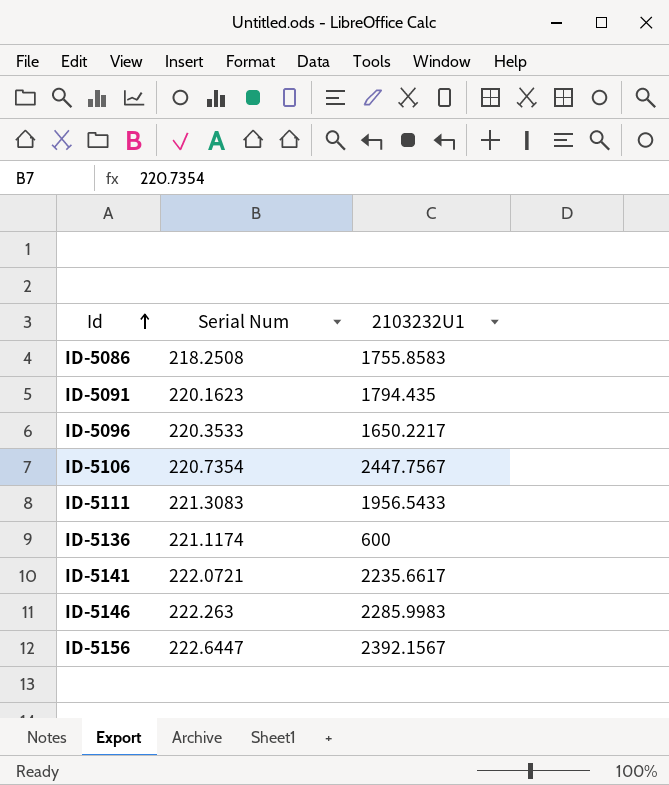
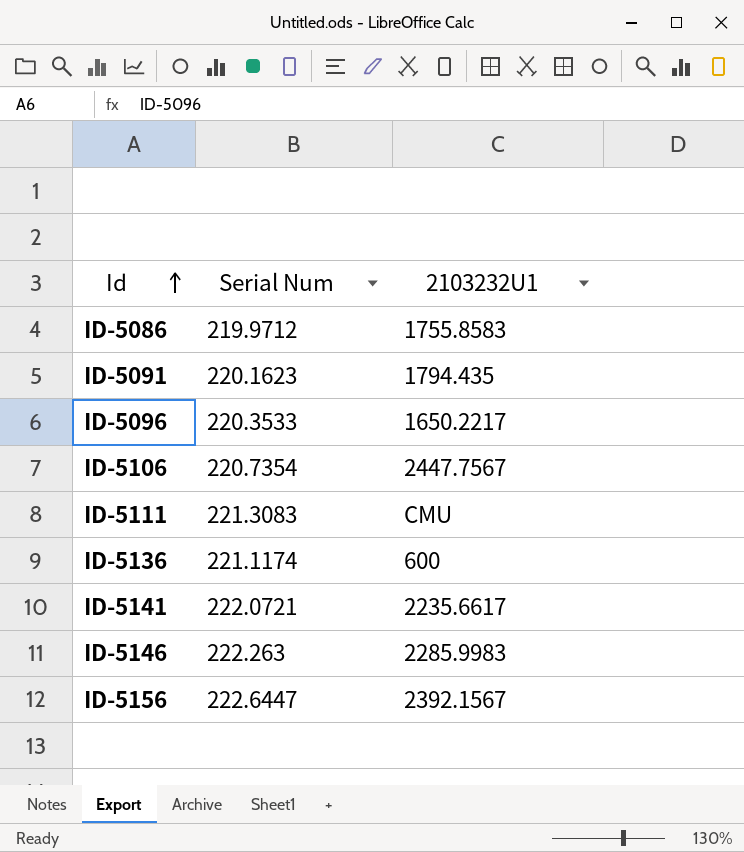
ID-5086 | Serial Num: 218.2508 -> 219.9712
ID-5111 | 2103232U1: 1956.5433 -> CMU

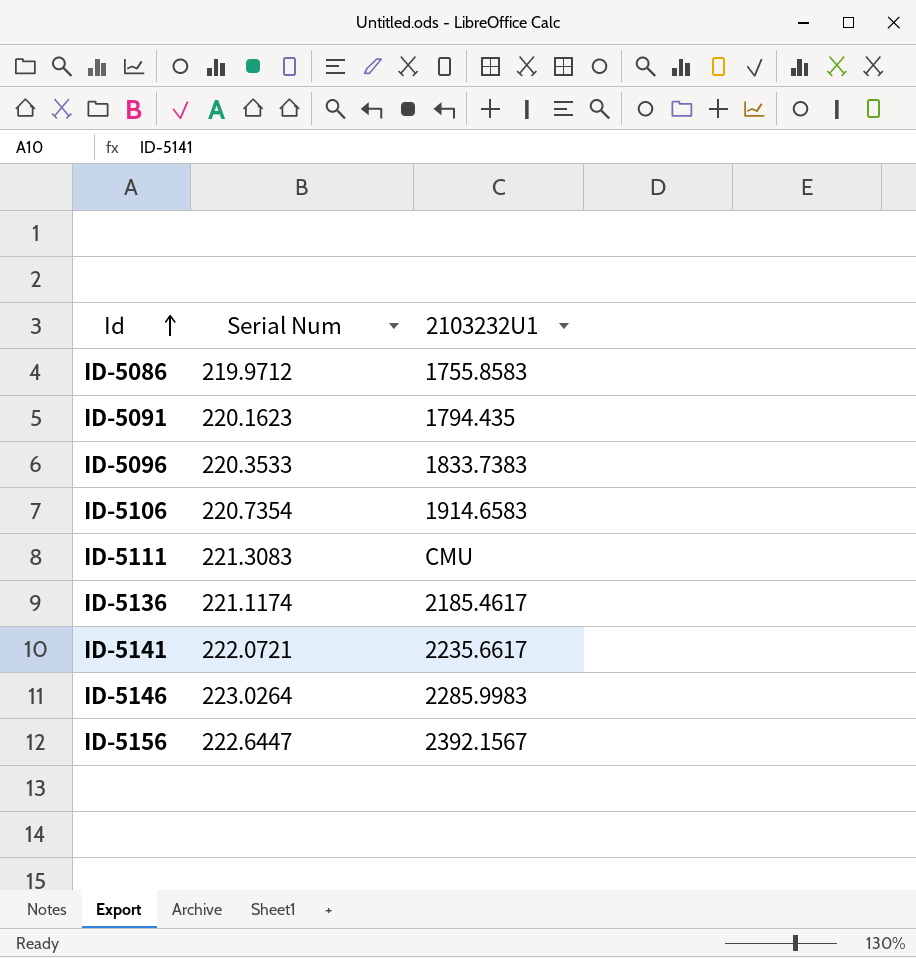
ID-5096 | 2103232U1: 1650.2217 -> 1833.7383
ID-5106 | 2103232U1: 2447.7567 -> 1914.6583
ID-5136 | 2103232U1: 600 -> 2185.4617
ID-5146 | Serial Num: 222.263 -> 223.0264

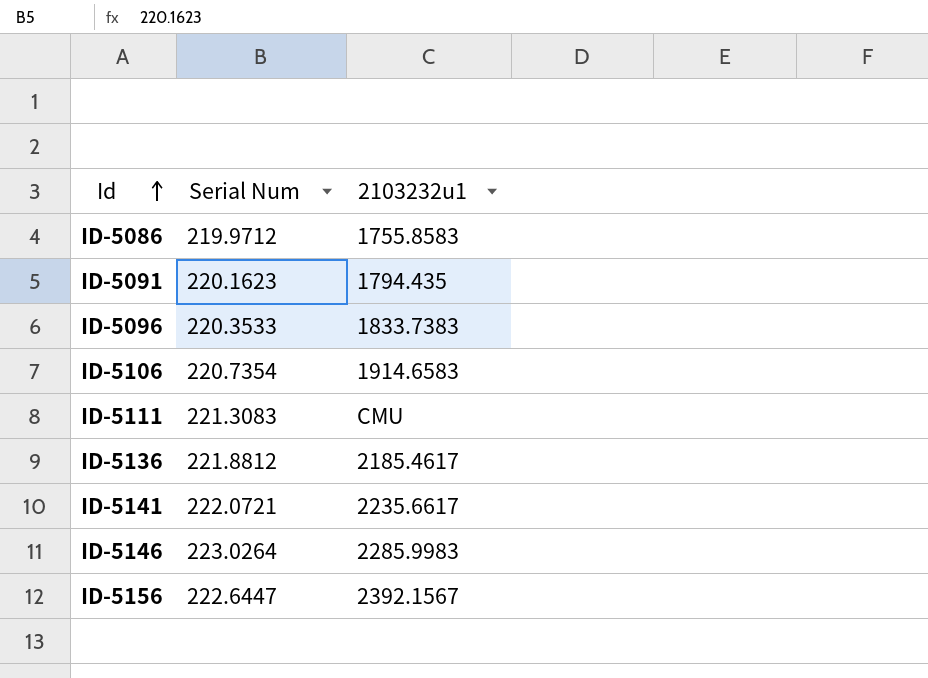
column name: 2103232U1 -> 2103232u1
ID-5136 | Serial Num: 221.1174 -> 221.8812

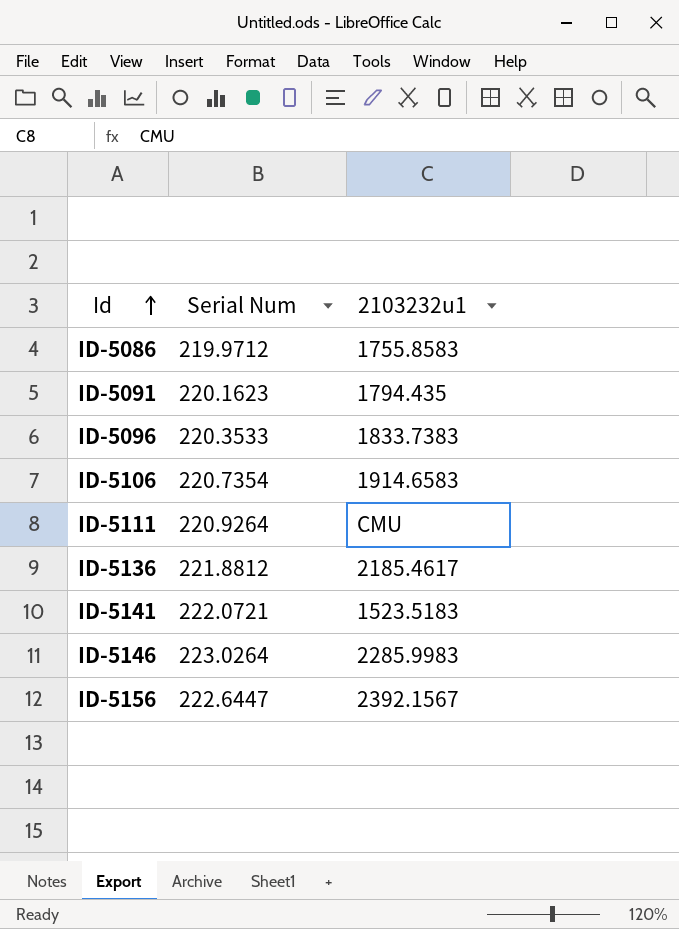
ID-5111 | Serial Num: 221.3083 -> 220.9264
ID-5141 | 2103232u1: 2235.6617 -> 1523.5183

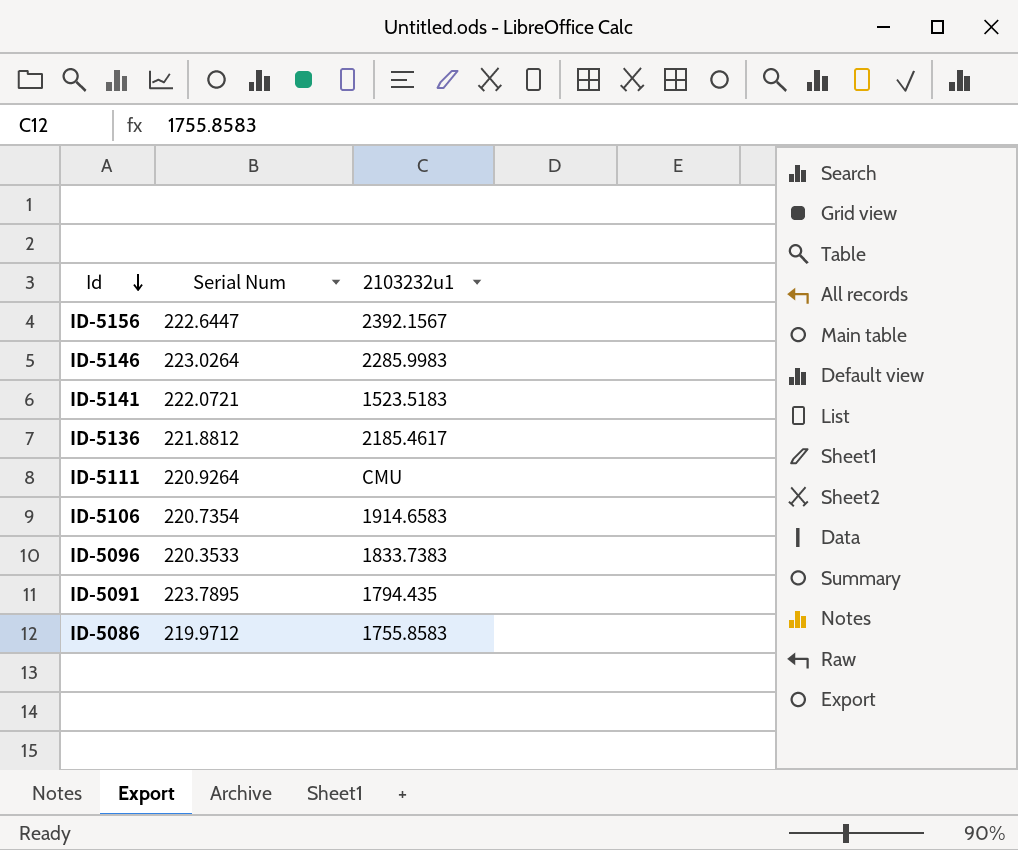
row order: Id ascending -> Id descending
ID-5091 | Serial Num: 220.1623 -> 223.7895

